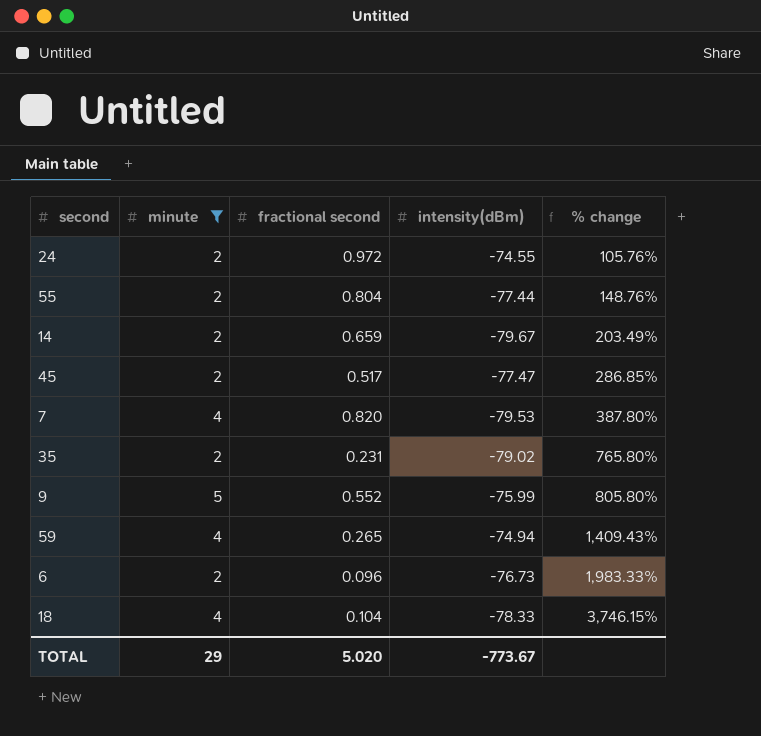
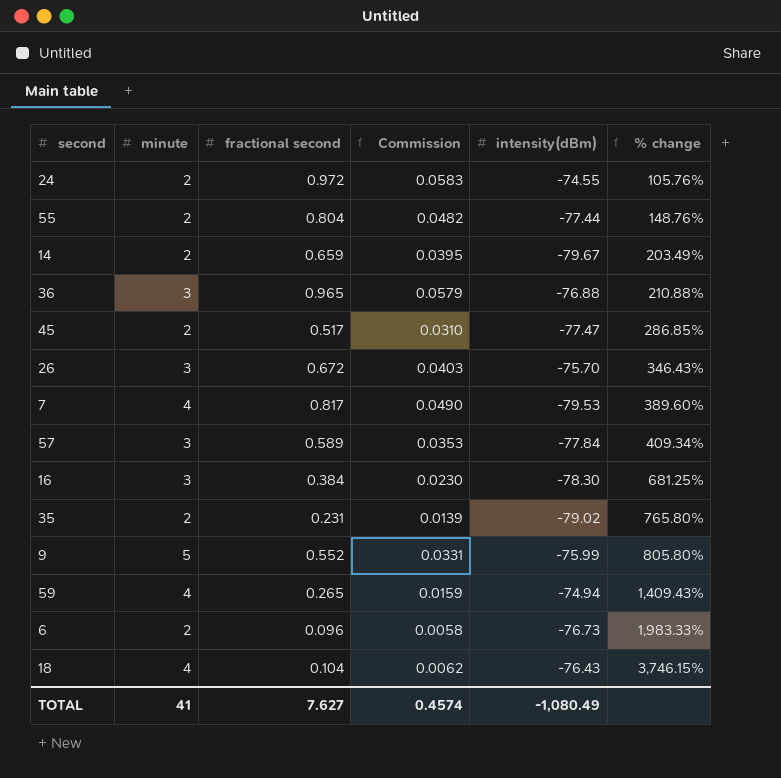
filter: minute != 3 -> none
column Commission | formula: none -> [fractional second] * 0.06
7 | fractional second: 0.820 -> 0.817
7 | % change: 387.80% -> 389.60%
18 | intensity(dBm): -78.33 -> -76.43
TOTAL | minute: 29 -> 41
TOTAL | fractional second: 5.020 -> 7.627
TOTAL | intensity(dBm): -773.67 -> -1,080.49

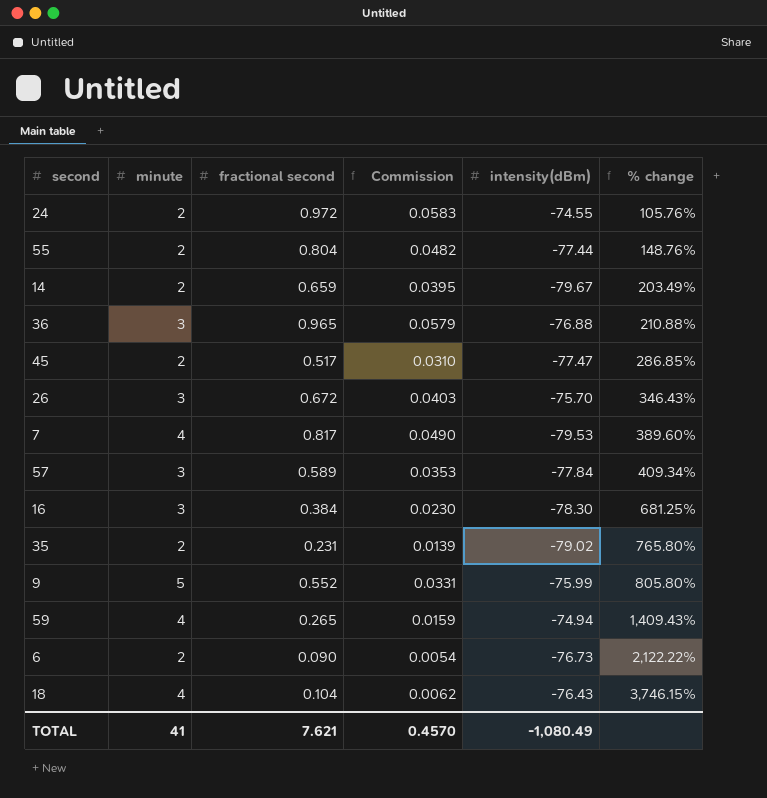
6 | fractional second: 0.096 -> 0.090
6 | Commission: 0.0058 -> 0.0054
6 | % change: 1,983.33% -> 2,122.22%
TOTAL | fractional second: 7.627 -> 7.621
TOTAL | Commission: 0.4574 -> 0.4570

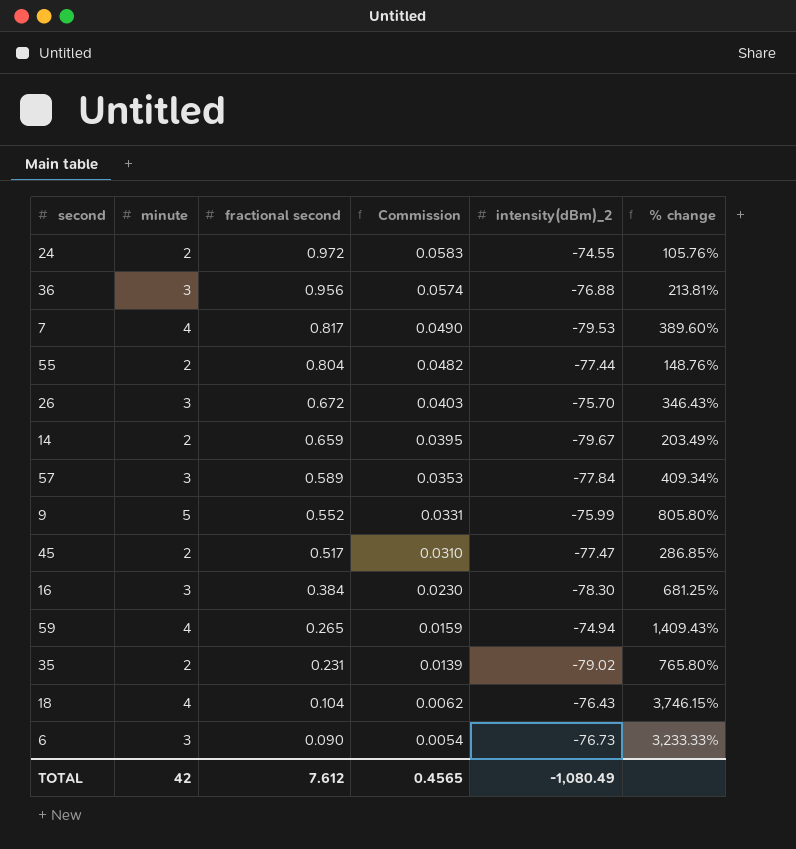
row order: % change ascending -> fractional second descending
column name: intensity(dBm) -> intensity(dBm)_2
36 | fractional second: 0.965 -> 0.956
36 | Commission: 0.0579 -> 0.0574
36 | % change: 210.88% -> 213.81%
6 | minute: 2 -> 3
6 | % change: 2,122.22% -> 3,233.33%
TOTAL | minute: 41 -> 42
TOTAL | fractional second: 7.621 -> 7.612
TOTAL | Commission: 0.4570 -> 0.4565

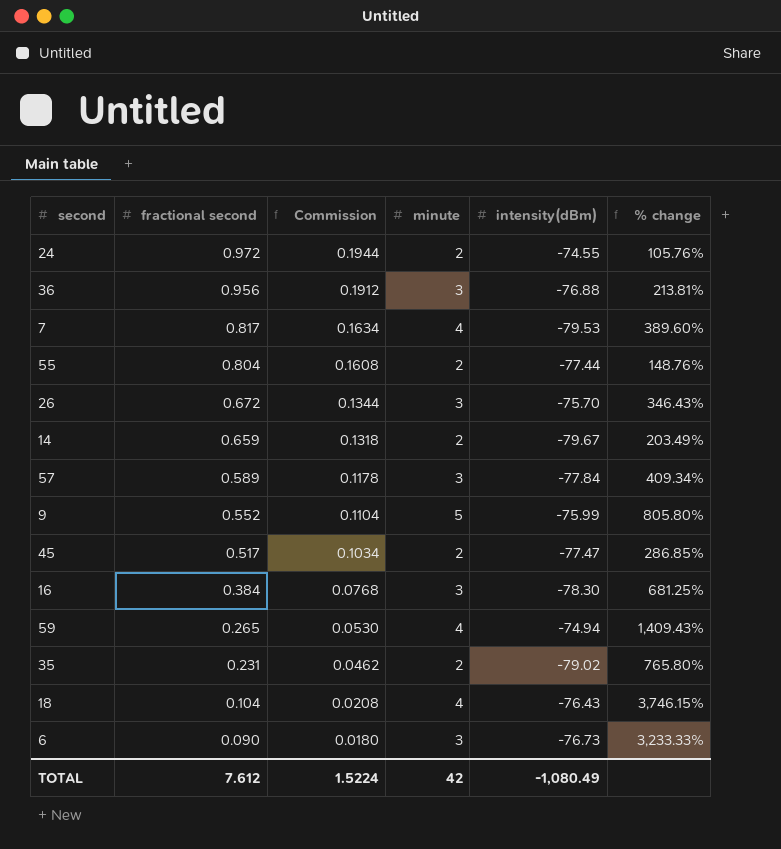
column Commission | formula: [fractional second] * 0.06 -> [fractional second] * 0.2
column minute | position: 2 -> 4
column name: intensity(dBm)_2 -> intensity(dBm)
TOTAL | Commission: 0.4565 -> 1.5224

